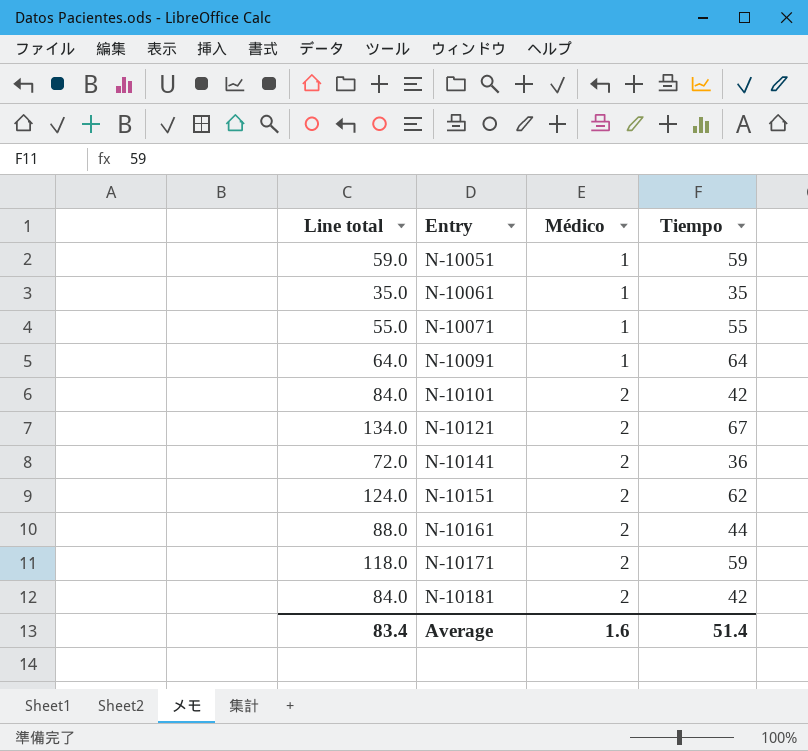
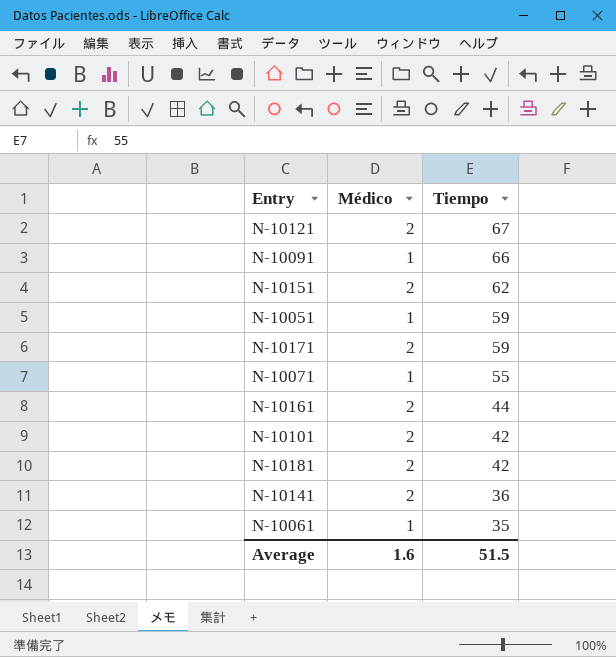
row order: Entry ascending -> Tiempo descending
column Line total | formula: [Médico] * [Tiempo] -> none
N-10091 | Tiempo: 64 -> 66
Average | Tiempo: 51.4 -> 51.5

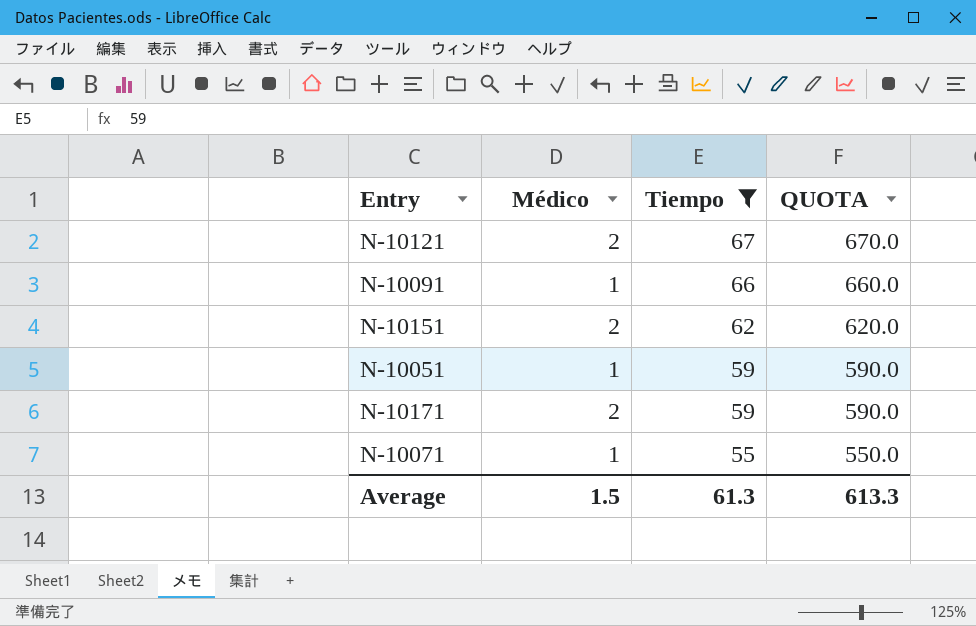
filter: none -> Tiempo >= 55
column QUOTA | formula: none -> [Tiempo] * 10
Average | Médico: 1.6 -> 1.5
Average | Tiempo: 51.5 -> 61.3

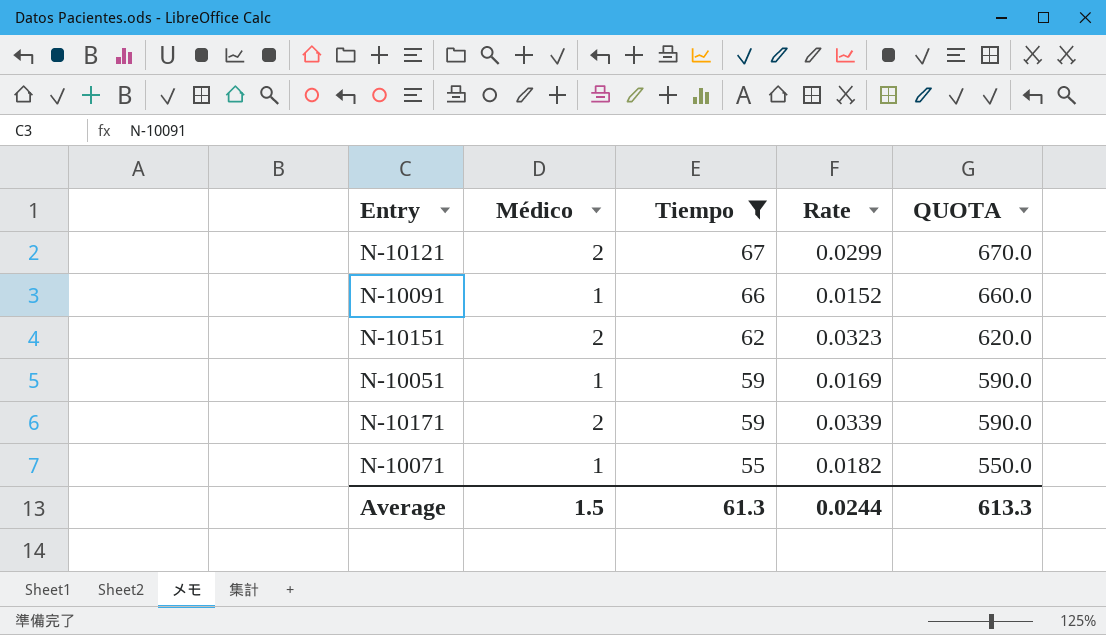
column Rate | formula: none -> [Médico] / [Tiempo]

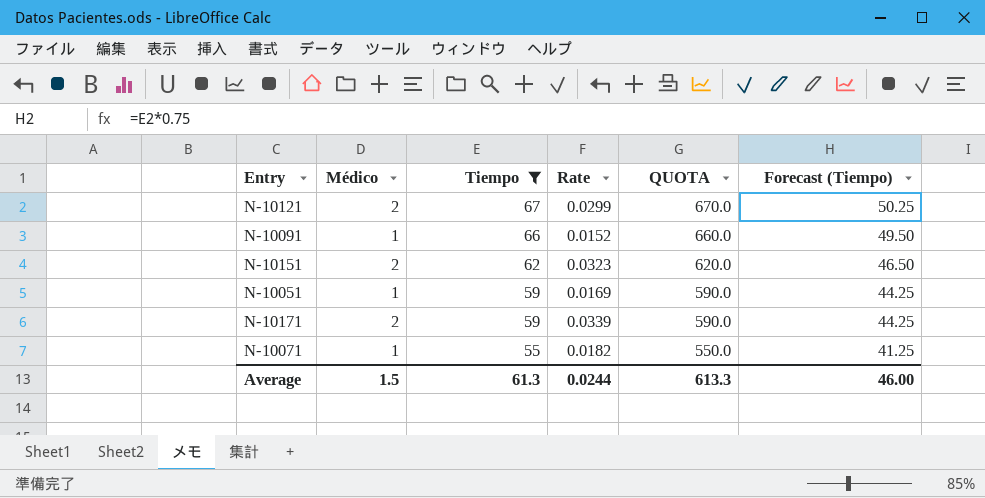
column Forecast (Tiempo) | formula: none -> [Tiempo] * 0.75

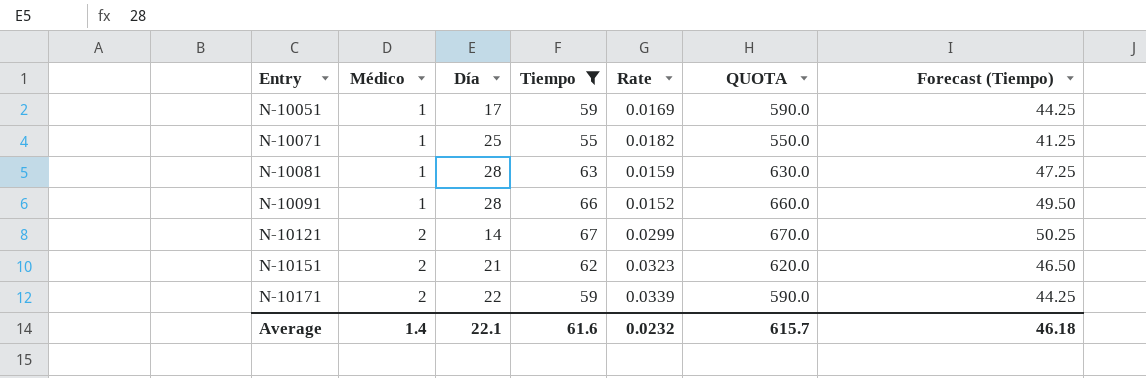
row order: Tiempo descending -> Entry ascending
column Día | position: none -> 3
row N-10081: none -> 1 | 28 | 63 | 0.0159 | 630.0 | 47.25
Average | Médico: 1.5 -> 1.4
Average | Tiempo: 61.3 -> 61.6
Average | Rate: 0.0244 -> 0.0232
Average | QUOTA: 613.3 -> 615.7
Average | Forecast (Tiempo): 46.00 -> 46.18

